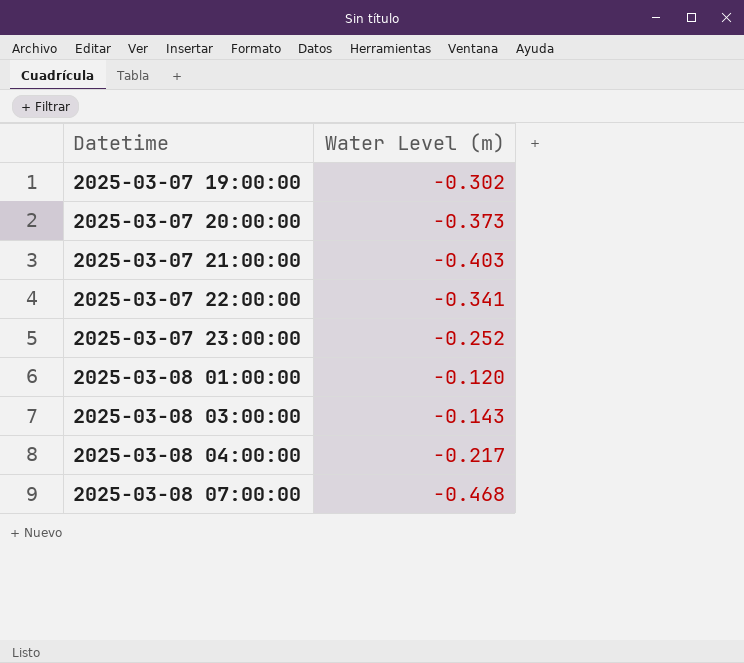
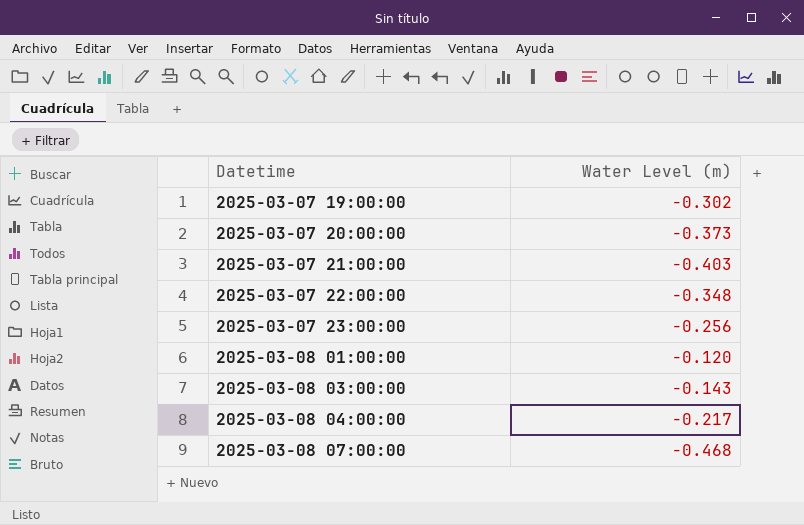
2025-03-07 22:00:00 | Water Level (m): -0.341 -> -0.348
2025-03-07 23:00:00 | Water Level (m): -0.252 -> -0.256

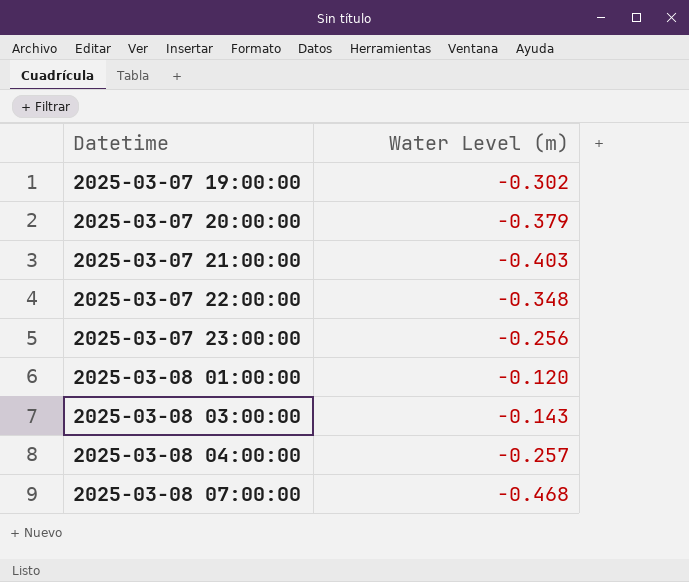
2025-03-07 20:00:00 | Water Level (m): -0.373 -> -0.379
2025-03-08 04:00:00 | Water Level (m): -0.217 -> -0.257

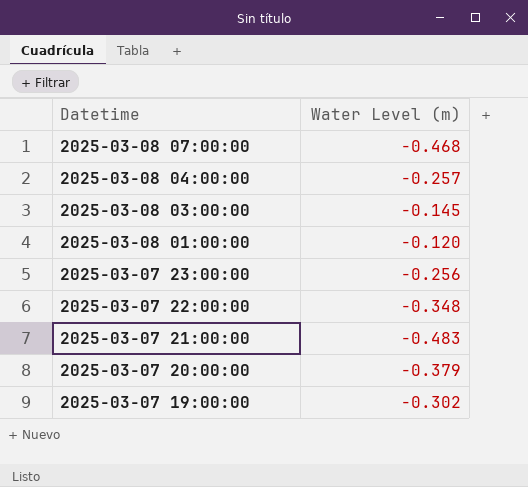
row order: Datetime ascending -> Datetime descending
2025-03-08 03:00:00 | Water Level (m): -0.143 -> -0.145
2025-03-07 21:00:00 | Water Level (m): -0.403 -> -0.483

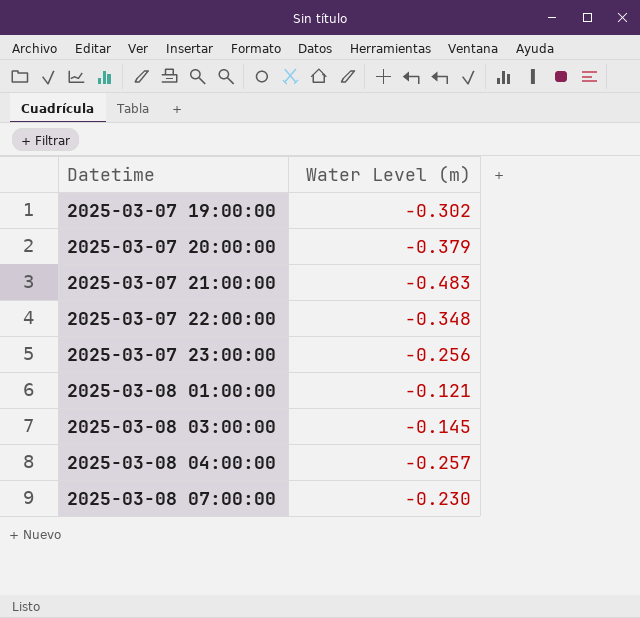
row order: Datetime descending -> Datetime ascending
2025-03-08 01:00:00 | Water Level (m): -0.120 -> -0.121
2025-03-08 07:00:00 | Water Level (m): -0.468 -> -0.230

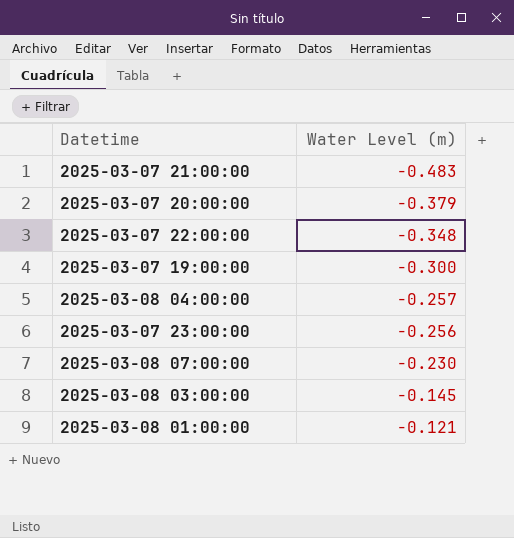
row order: Datetime ascending -> Water Level (m) ascending
2025-03-07 19:00:00 | Water Level (m): -0.302 -> -0.300

